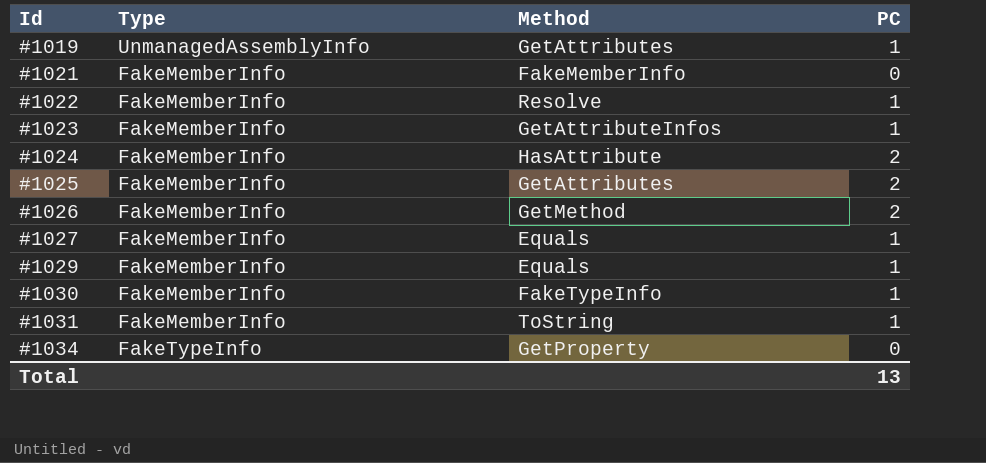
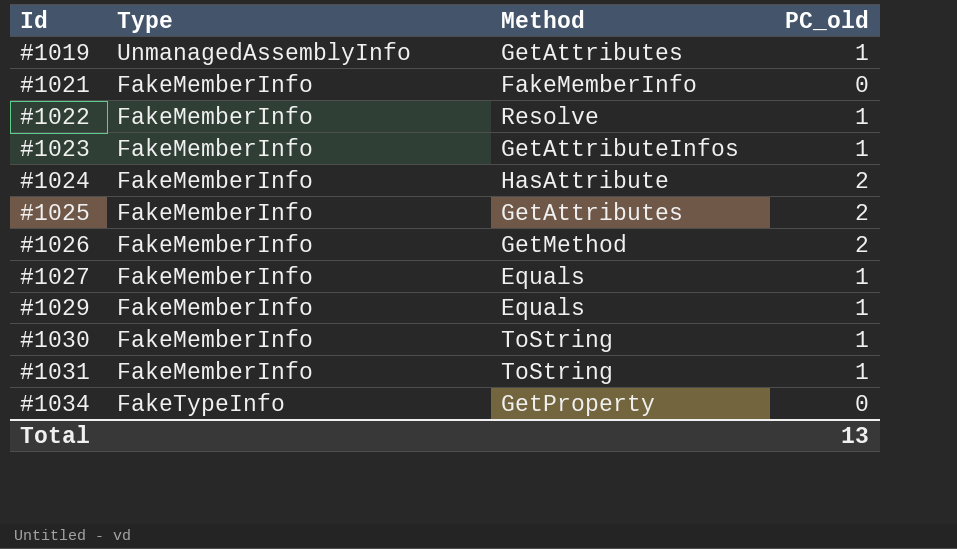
column name: PC -> PC_old
#1030 | Method: FakeTypeInfo -> ToString

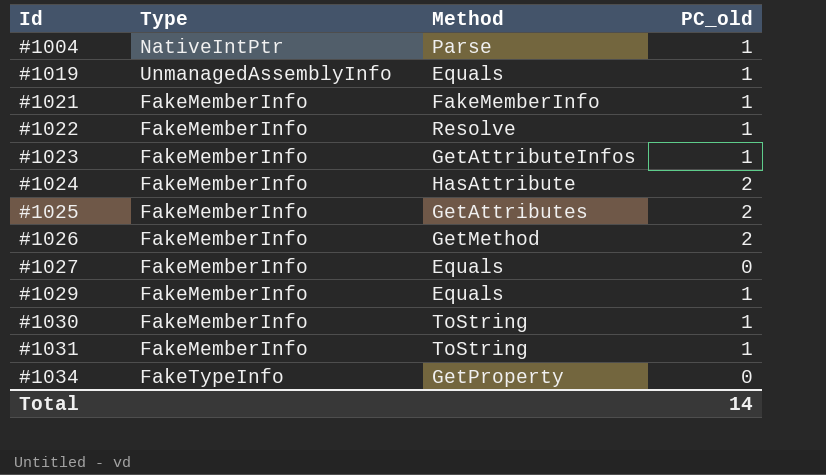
row #1004: none -> NativeIntPtr | Parse | 1
#1019 | Method: GetAttributes -> Equals
#1021 | PC_old: 0 -> 1
#1027 | PC_old: 1 -> 0
Total | PC_old: 13 -> 14

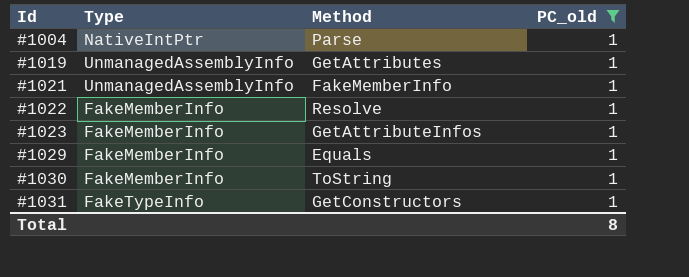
filter: none -> PC_old = 1
#1019 | Method: Equals -> GetAttributes
#1021 | Type: FakeMemberInfo -> UnmanagedAssemblyInfo
#1031 | Type: FakeMemberInfo -> FakeTypeInfo
#1031 | Method: ToString -> GetConstructors
Total | PC_old: 14 -> 8

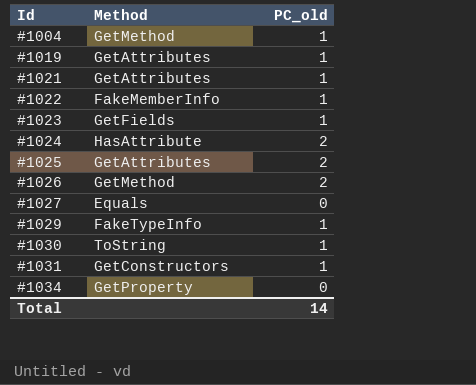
filter: PC_old = 1 -> none
column Type | position: 2 -> none
#1004 | Method: Parse -> GetMethod
#1021 | Method: FakeMemberInfo -> GetAttributes
#1022 | Method: Resolve -> FakeMemberInfo
#1023 | Method: GetAttributeInfos -> GetFields
#1029 | Method: Equals -> FakeTypeInfo
Total | PC_old: 8 -> 14

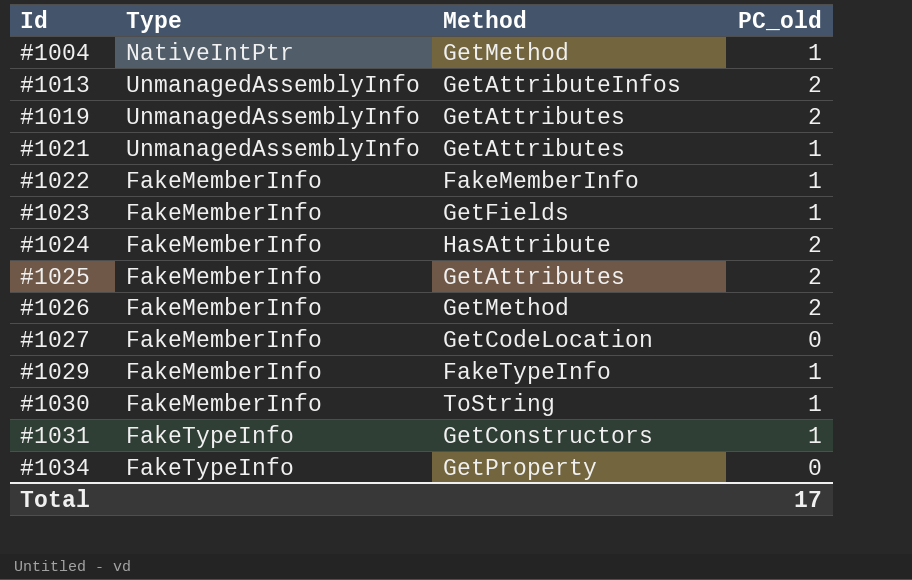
column Type | position: none -> 2
row #1013: none -> UnmanagedAssemblyInfo | GetAttributeInfos | 2
#1019 | PC_old: 1 -> 2
#1027 | Method: Equals -> GetCodeLocation
Total | PC_old: 14 -> 17

